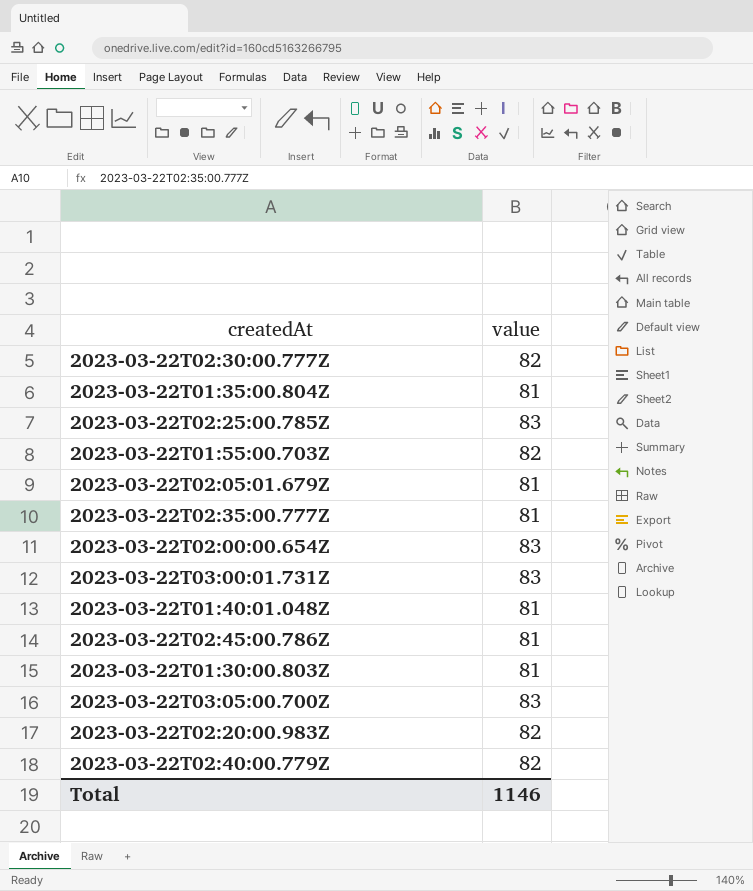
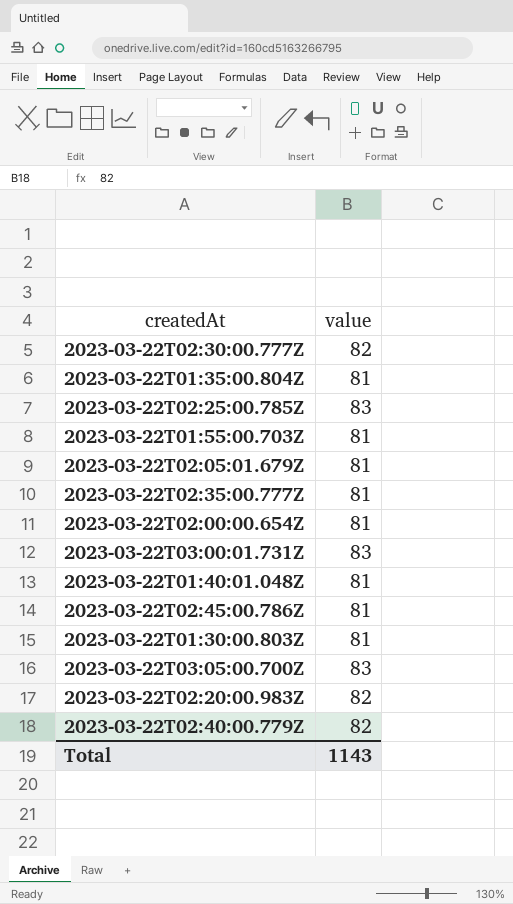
2023-03-22T01:55:00.703Z | value: 82 -> 81
2023-03-22T02:00:00.654Z | value: 83 -> 81
Total | value: 1146 -> 1143

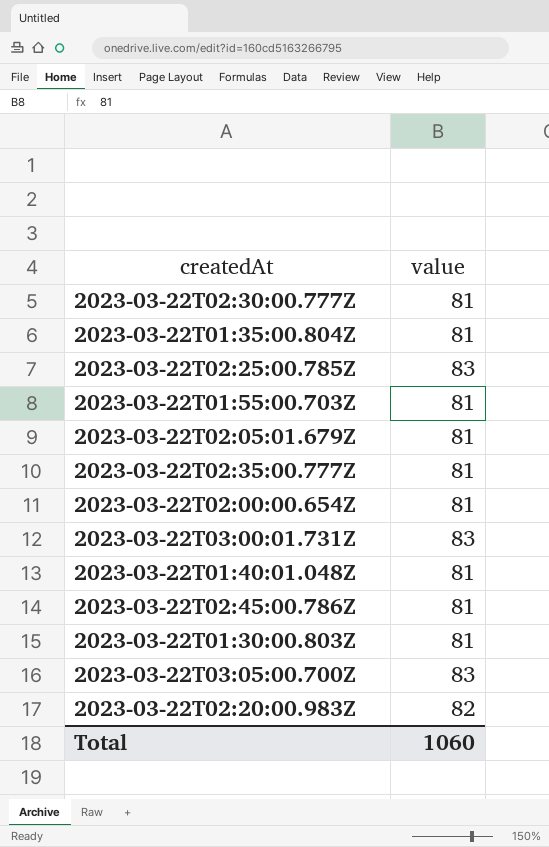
row 2023-03-22T02:40:00.779Z: 82 -> none
2023-03-22T02:30:00.777Z | value: 82 -> 81
Total | value: 1143 -> 1060

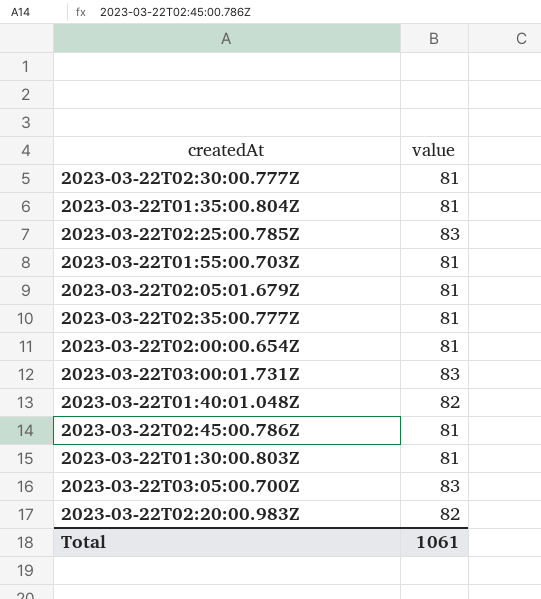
2023-03-22T01:40:01.048Z | value: 81 -> 82
Total | value: 1060 -> 1061

